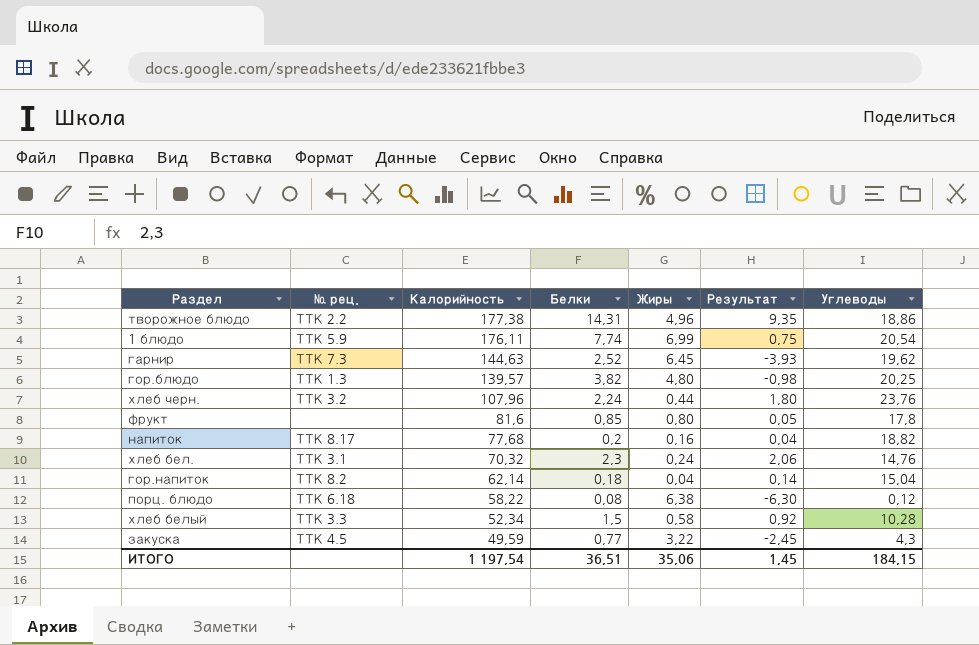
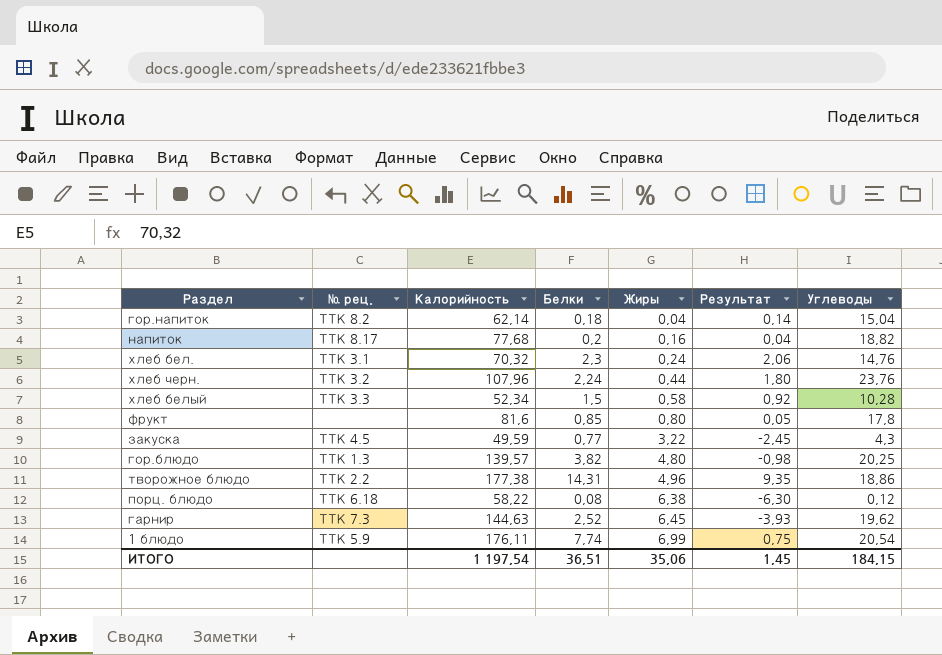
row order: Калорийность descending -> Жиры ascending

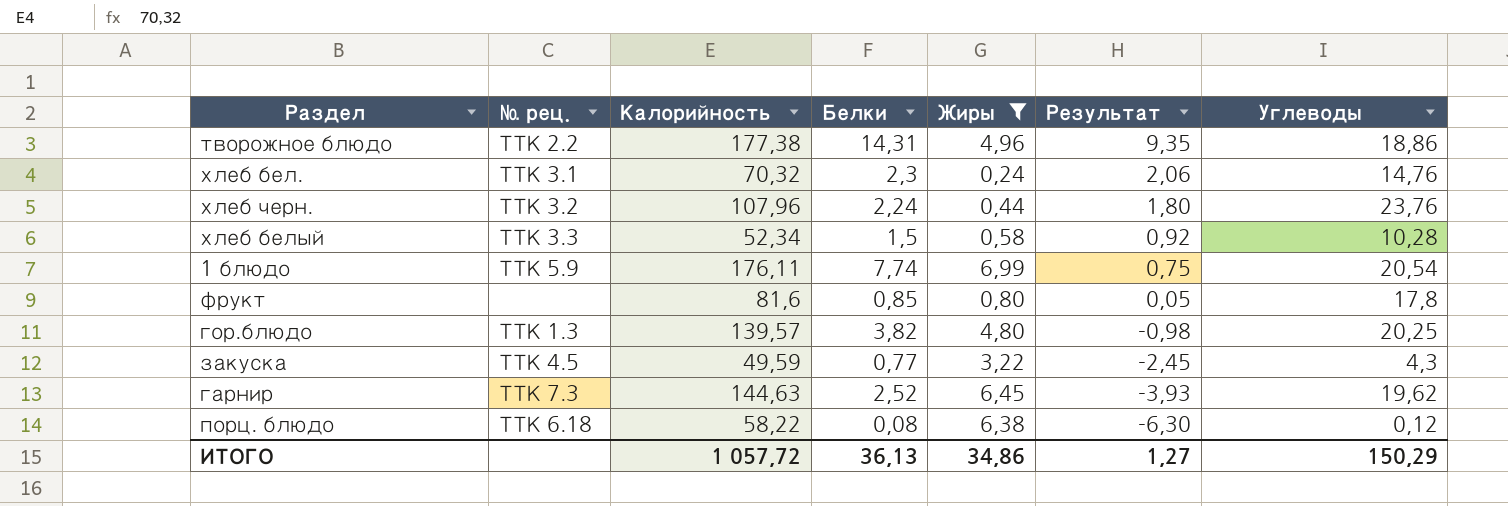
filter: none -> Жиры >= 0,24
row order: Жиры ascending -> Результат descending
ИТОГО | Калорийность: 1 197,54 -> 1 057,72
ИТОГО | Белки: 36,51 -> 36,13
ИТОГО | Жиры: 35,06 -> 34,86
ИТОГО | Результат: 1,45 -> 1,27
ИТОГО | Углеводы: 184,15 -> 150,29

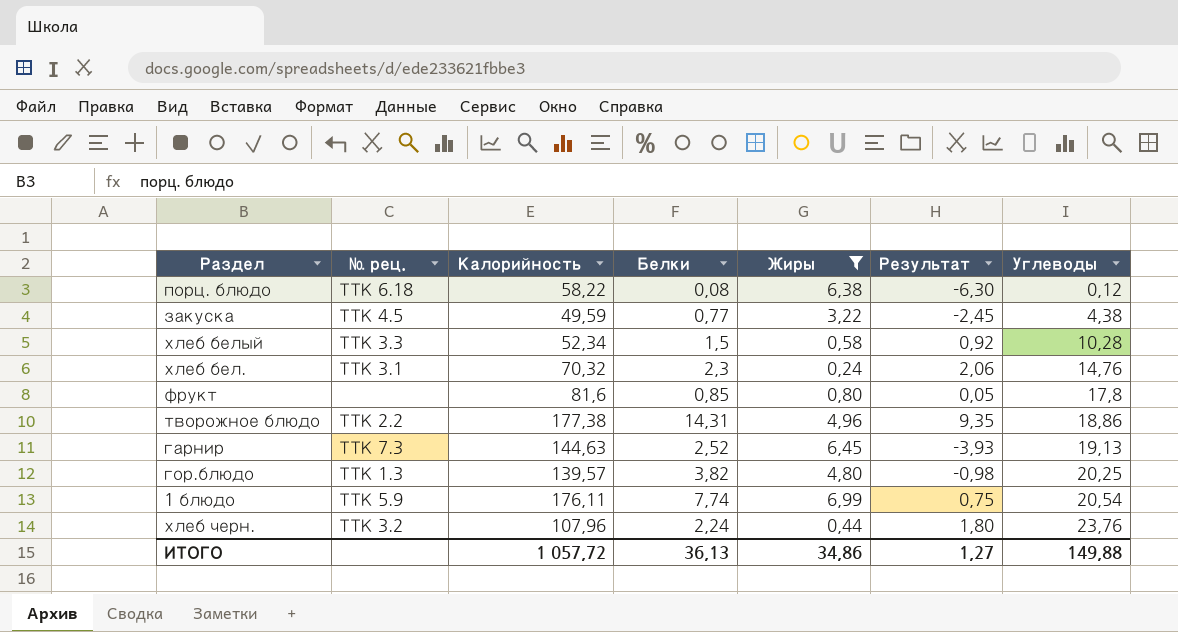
row order: Результат descending -> Углеводы ascending
закуска | Углеводы: 4,3 -> 4,38
гарнир | Углеводы: 19,62 -> 19,13
ИТОГО | Углеводы: 150,29 -> 149,88

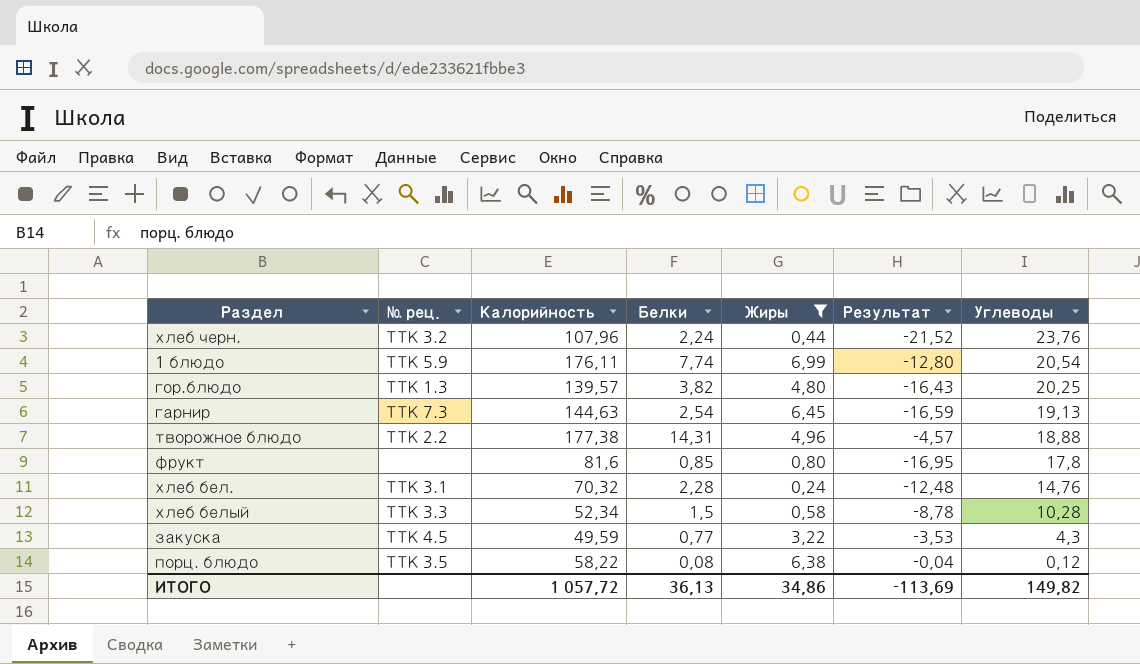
row order: Углеводы ascending -> Углеводы descending
column Результат | formula: [Белки] - [Жиры] -> [Белки] - [Углеводы]
гарнир | Белки: 2,52 -> 2,54
творожное блюдо | Углеводы: 18,86 -> 18,88
хлеб бел. | Белки: 2,3 -> 2,28
закуска | Углеводы: 4,38 -> 4,3
порц. блюдо | № рец.: ТТК 6.18 -> ТТК 3.5
ИТОГО | Результат: 1,27 -> -113,69
ИТОГО | Углеводы: 149,88 -> 149,82

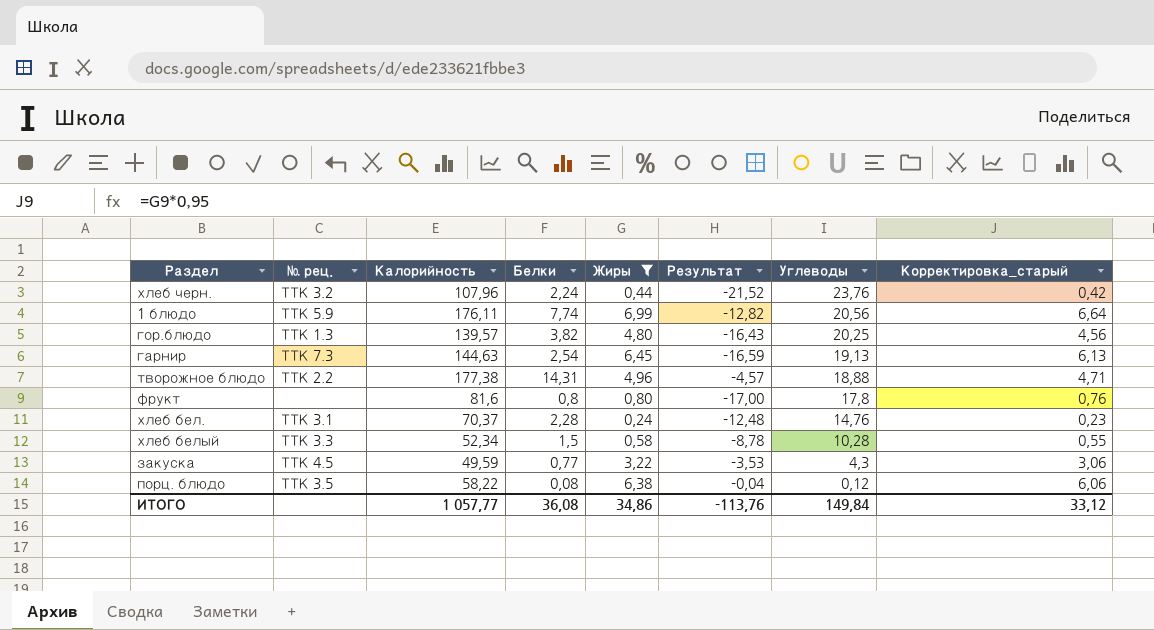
column Корректировка_старый | formula: none -> [Жиры] * 0,95
1 блюдо | Результат: -12,80 -> -12,82
1 блюдо | Углеводы: 20,54 -> 20,56
фрукт | Белки: 0,85 -> 0,8
фрукт | Результат: -16,95 -> -17,00
хлеб бел. | Калорийность: 70,32 -> 70,37
ИТОГО | Калорийность: 1 057,72 -> 1 057,77
ИТОГО | Белки: 36,13 -> 36,08
ИТОГО | Результат: -113,69 -> -113,76
ИТОГО | Углеводы: 149,82 -> 149,84

